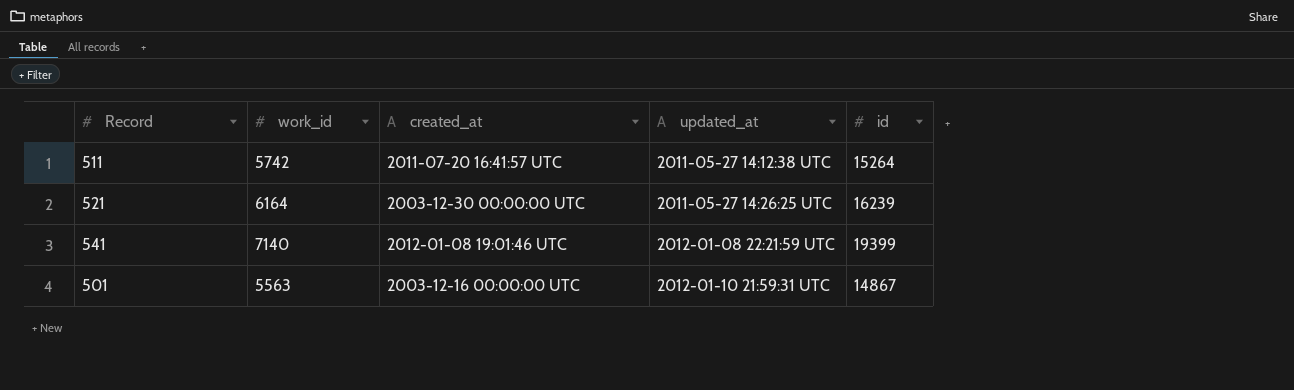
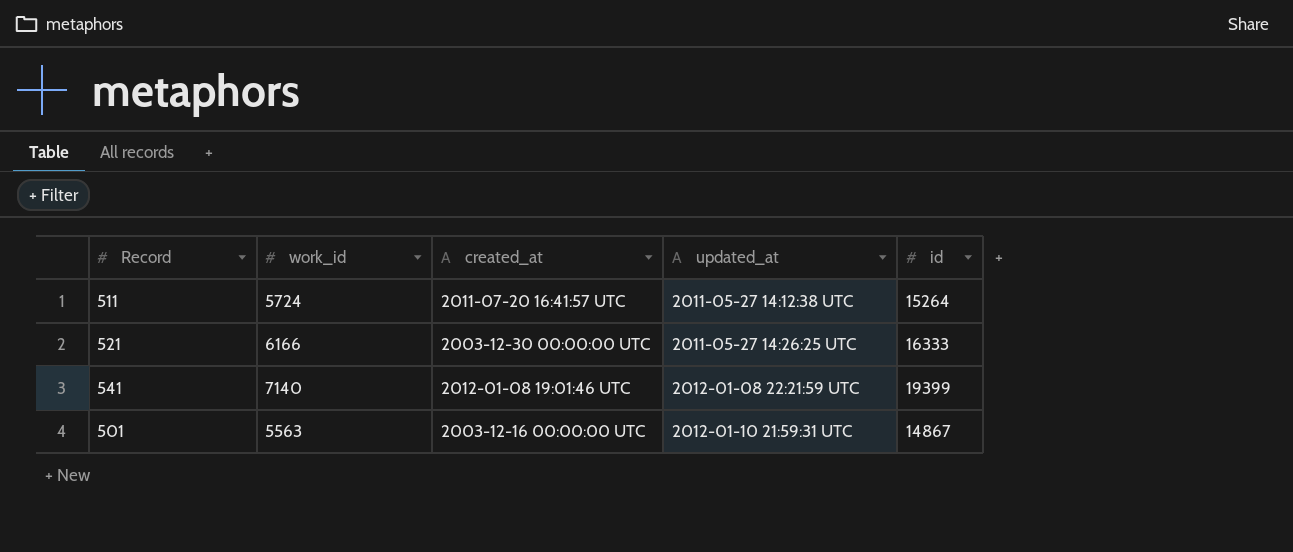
511 | work_id: 5742 -> 5724
521 | work_id: 6164 -> 6166
521 | id: 16239 -> 16333

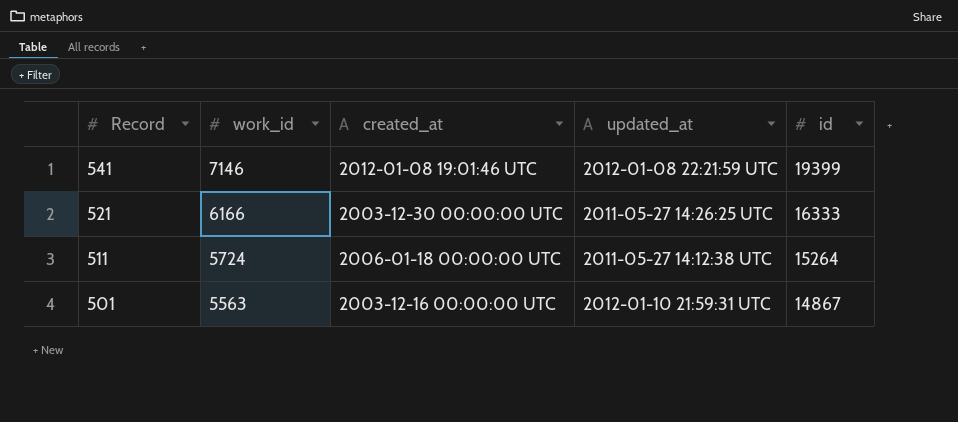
row order: updated_at ascending -> Record descending
541 | work_id: 7140 -> 7146
511 | created_at: 2011-07-20 16:41:57 UTC -> 2006-01-18 00:00:00 UTC

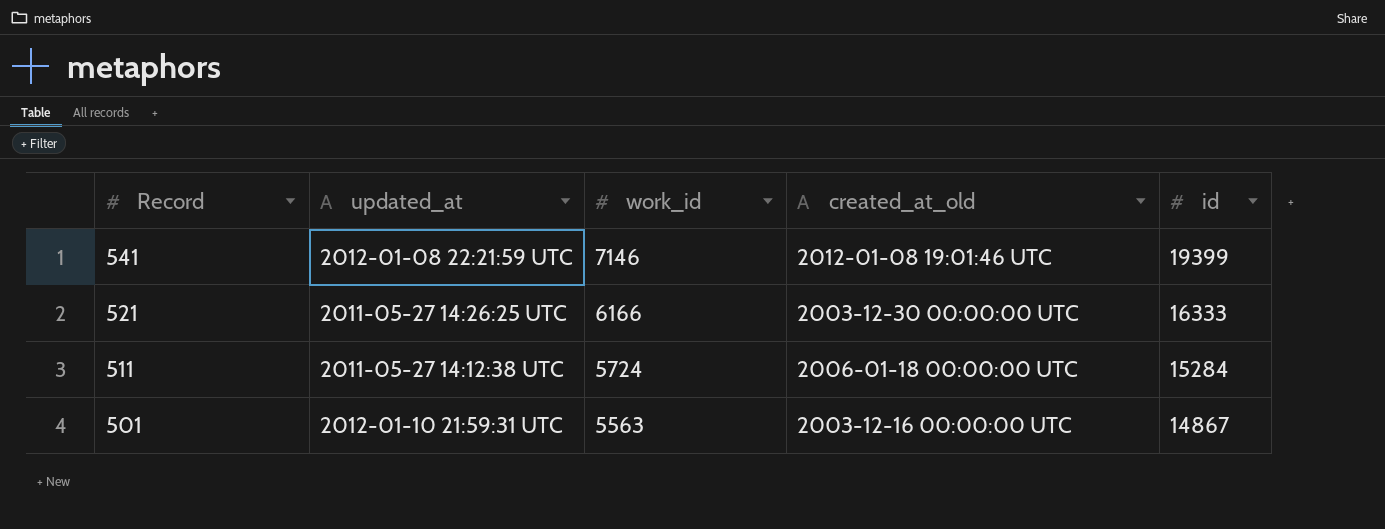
column updated_at | position: 4 -> 2
column name: created_at -> created_at_old
511 | id: 15264 -> 15284

